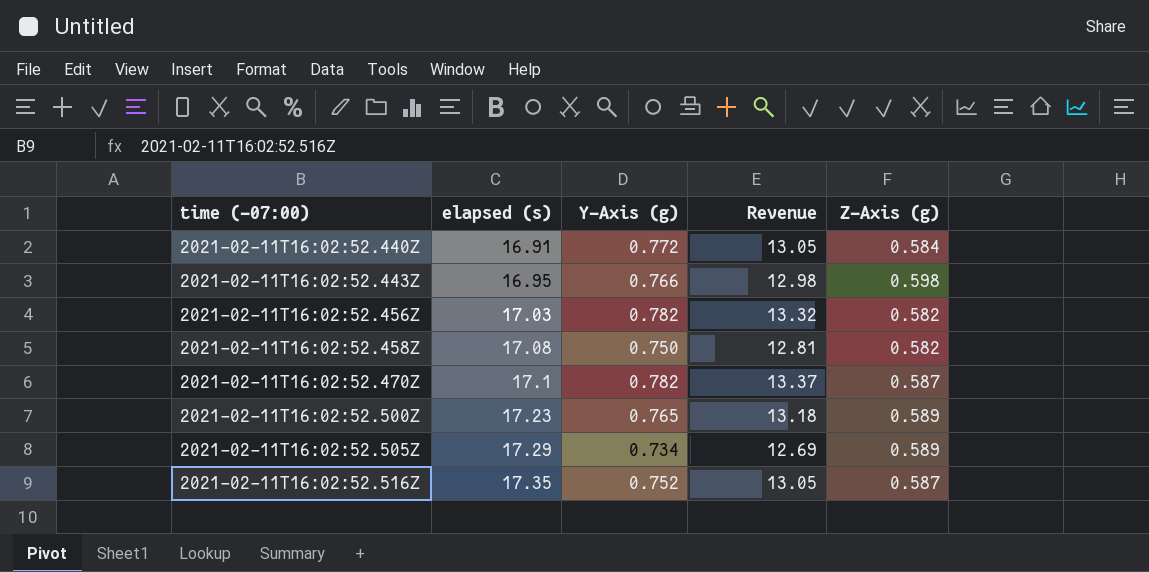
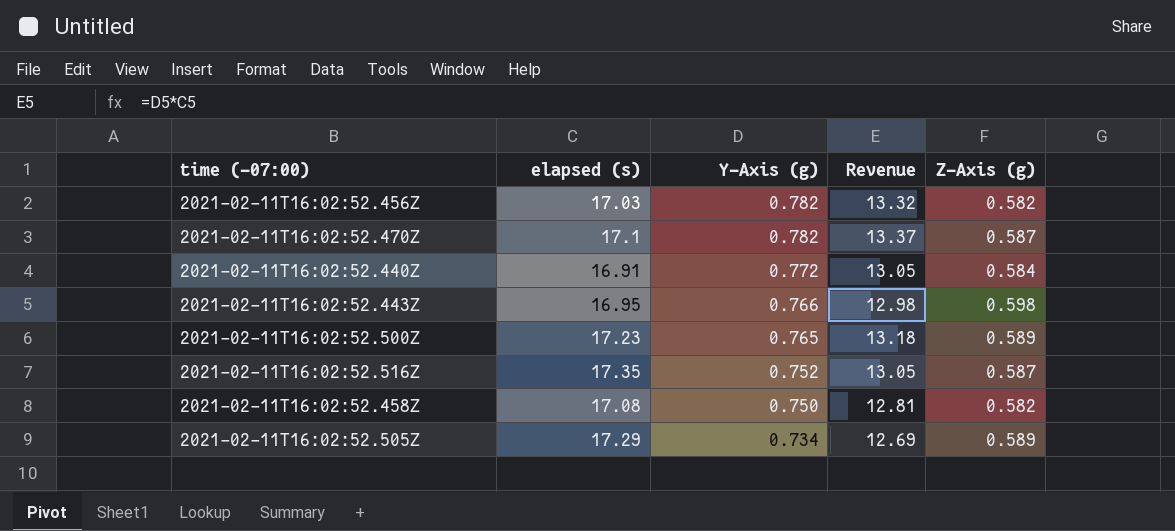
row order: time (-07:00) ascending -> Y-Axis (g) descending

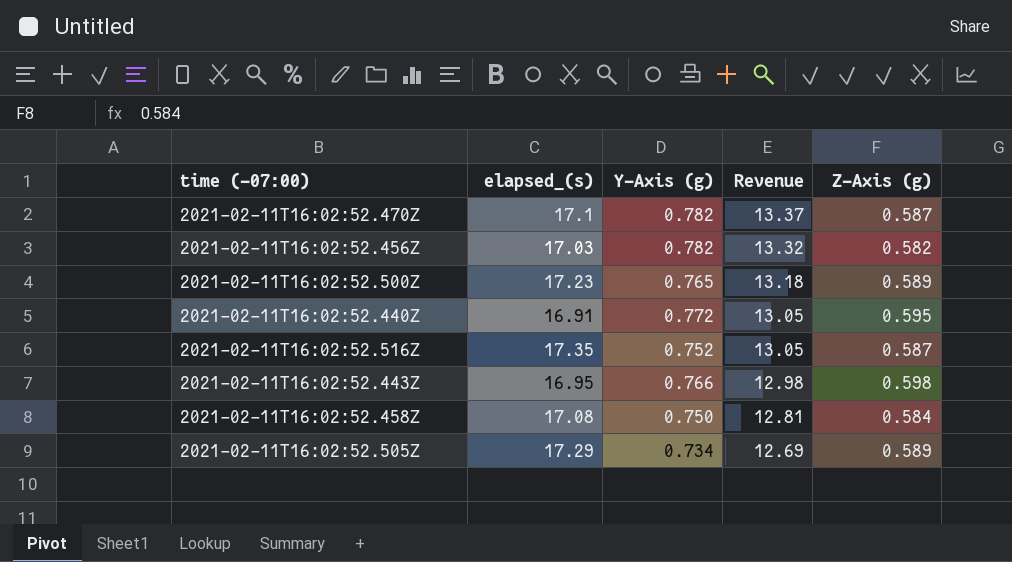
row order: Y-Axis (g) descending -> Revenue descending
column name: elapsed (s) -> elapsed_(s)
2021-02-11T16:02:52.440Z | Z-Axis (g): 0.584 -> 0.595
2021-02-11T16:02:52.458Z | Z-Axis (g): 0.582 -> 0.584

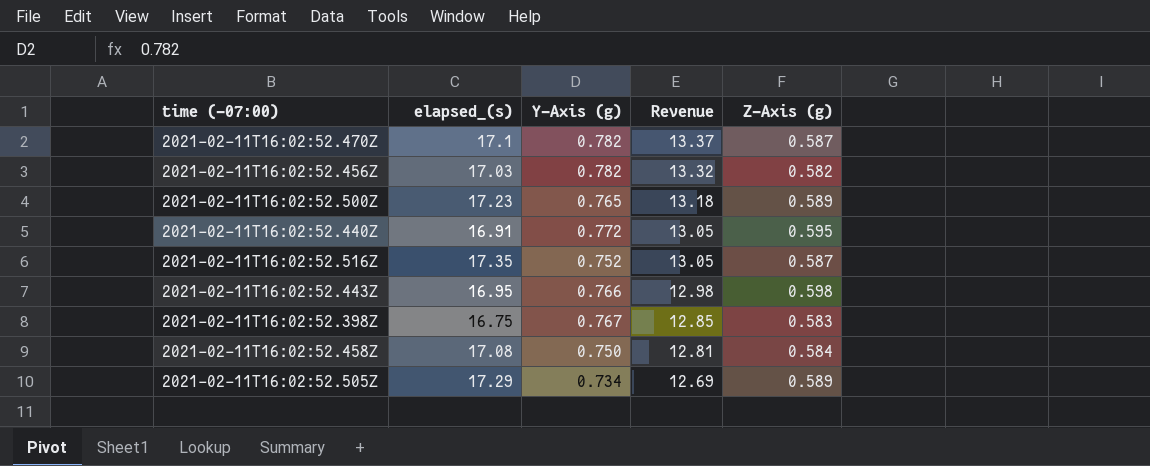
row 2021-02-11T16:02:52.398Z: none -> 16.75 | 0.767 | 12.85 | 0.583

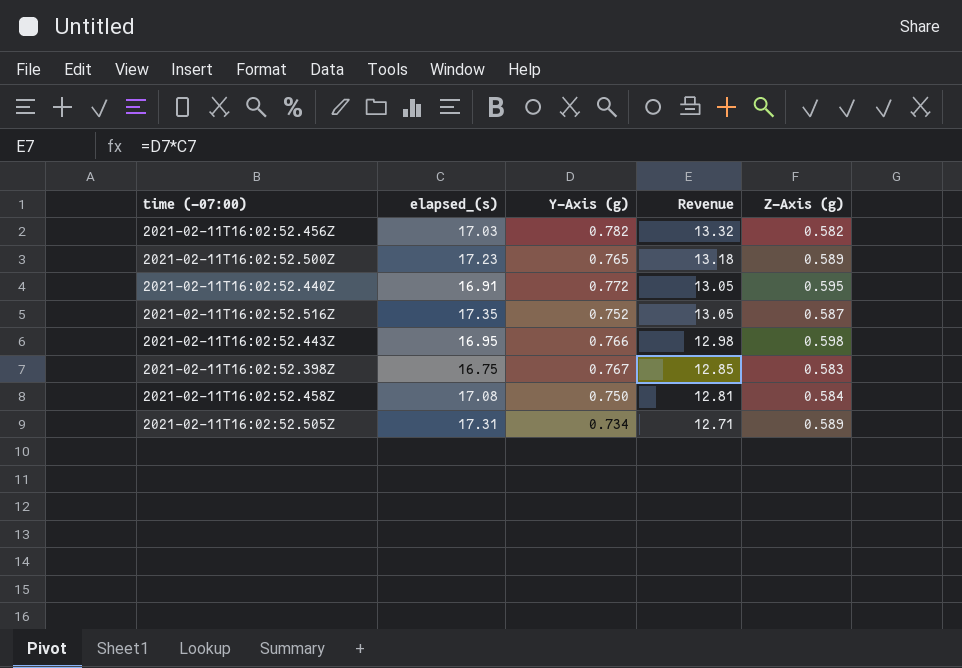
row 2021-02-11T16:02:52.470Z: 17.1 | 0.782 | 13.37 | 0.587 -> none
2021-02-11T16:02:52.505Z | elapsed_(s): 17.29 -> 17.31
2021-02-11T16:02:52.505Z | Revenue: 12.69 -> 12.71

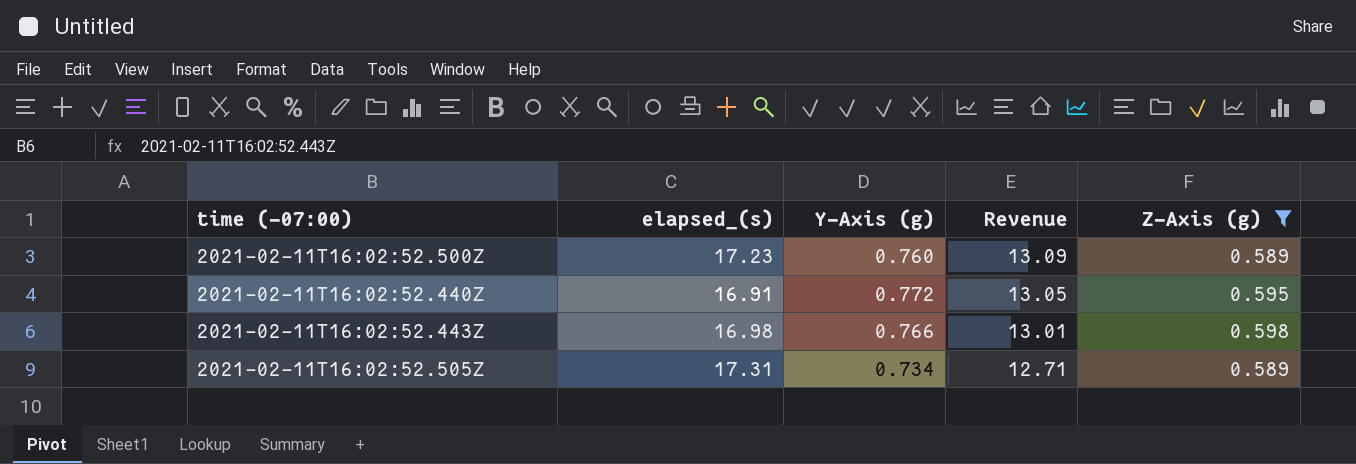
filter: none -> Z-Axis (g) >= 0.589
2021-02-11T16:02:52.500Z | Y-Axis (g): 0.765 -> 0.760
2021-02-11T16:02:52.500Z | Revenue: 13.18 -> 13.09
2021-02-11T16:02:52.443Z | elapsed_(s): 16.95 -> 16.98
2021-02-11T16:02:52.443Z | Revenue: 12.98 -> 13.01

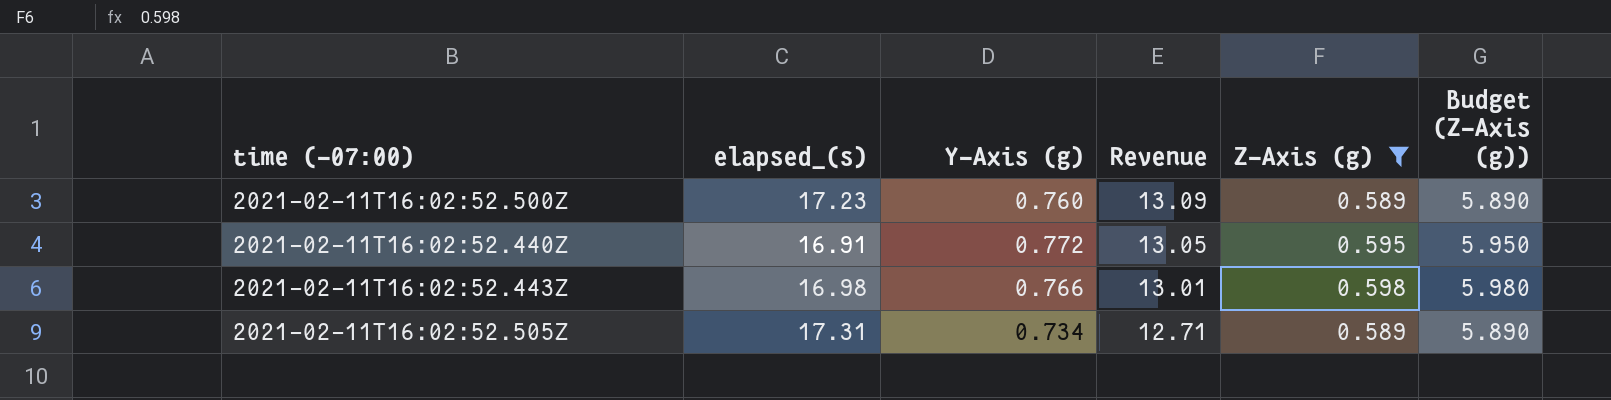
column Budget (Z-Axis (g)) | formula: none -> [Z-Axis (g)] * 10

